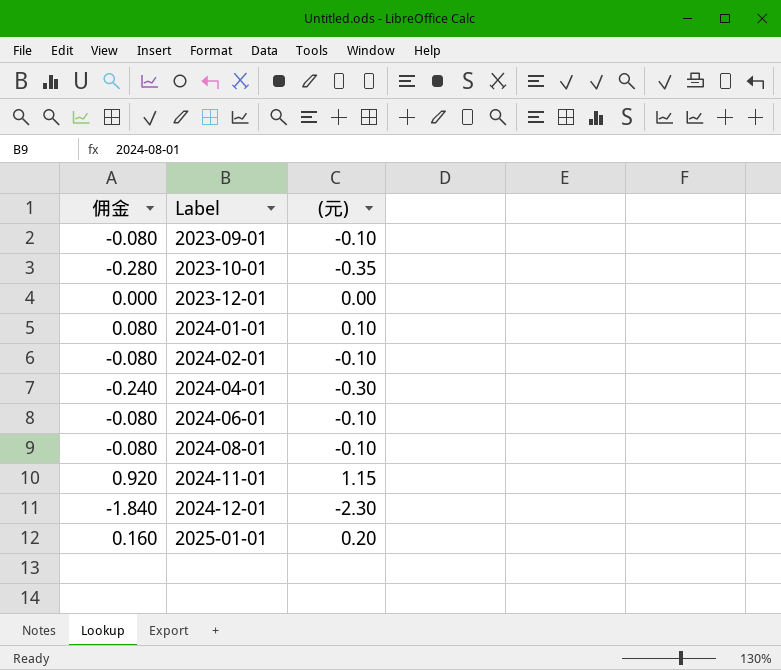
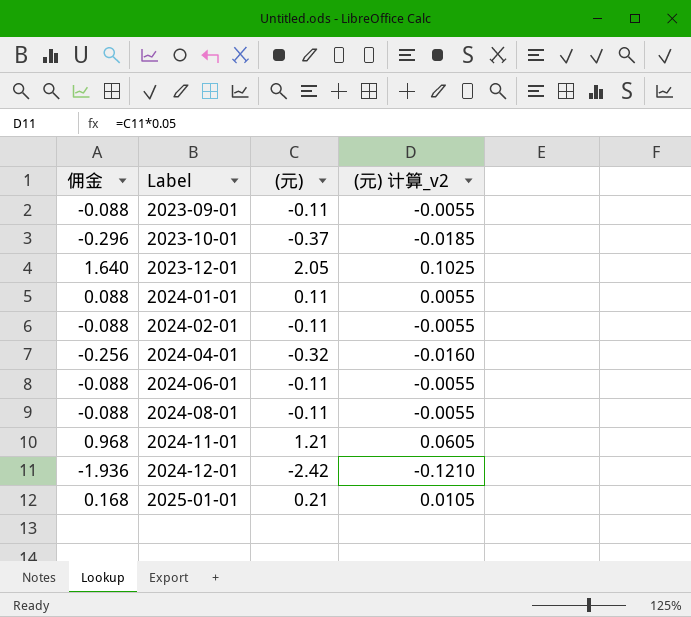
column (元) 计算_v2 | formula: none -> [(元)] * 0.05
2023-09-01 | 佣金: -0.080 -> -0.088
2023-09-01 | (元): -0.10 -> -0.11
2023-10-01 | 佣金: -0.280 -> -0.296
2023-10-01 | (元): -0.35 -> -0.37
2023-12-01 | 佣金: 0.000 -> 1.640
2023-12-01 | (元): 0.00 -> 2.05
2024-01-01 | 佣金: 0.080 -> 0.088
2024-01-01 | (元): 0.10 -> 0.11
2024-02-01 | 佣金: -0.080 -> -0.088
2024-02-01 | (元): -0.10 -> -0.11
2024-04-01 | 佣金: -0.240 -> -0.256
2024-04-01 | (元): -0.30 -> -0.32
2024-06-01 | 佣金: -0.080 -> -0.088
2024-06-01 | (元): -0.10 -> -0.11
2024-08-01 | 佣金: -0.080 -> -0.088
2024-08-01 | (元): -0.10 -> -0.11
2024-11-01 | 佣金: 0.920 -> 0.968
2024-11-01 | (元): 1.15 -> 1.21
2024-12-01 | 佣金: -1.840 -> -1.936
2024-12-01 | (元): -2.30 -> -2.42
2025-01-01 | 佣金: 0.160 -> 0.168
2025-01-01 | (元): 0.20 -> 0.21

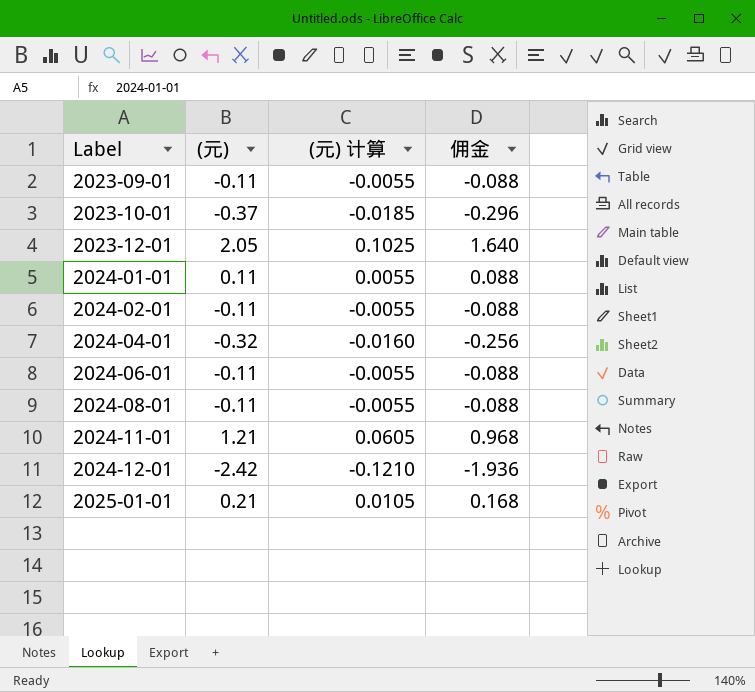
column name: (元) 计算_v2 -> (元) 计算
column 佣金 | position: 1 -> 4

